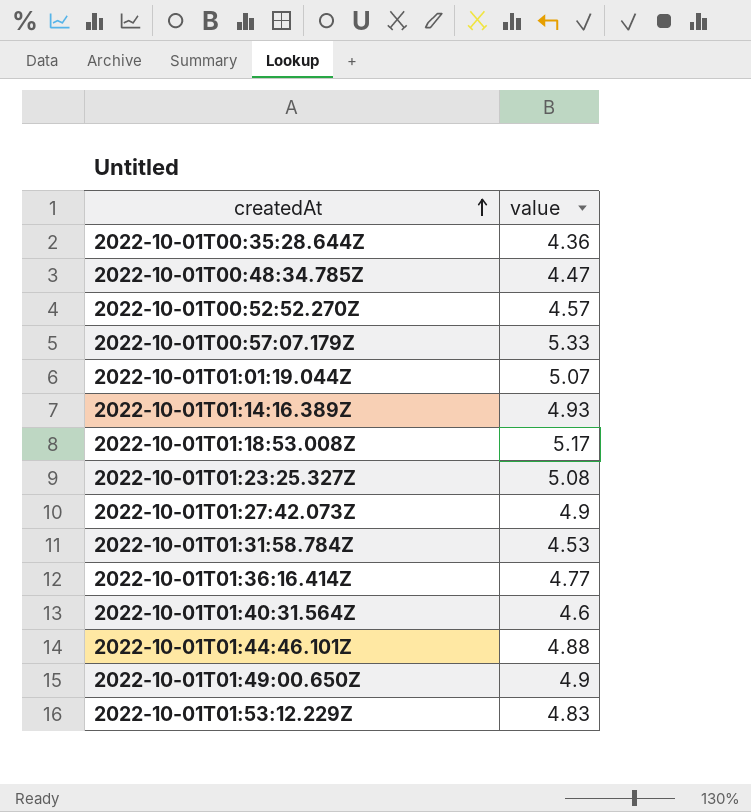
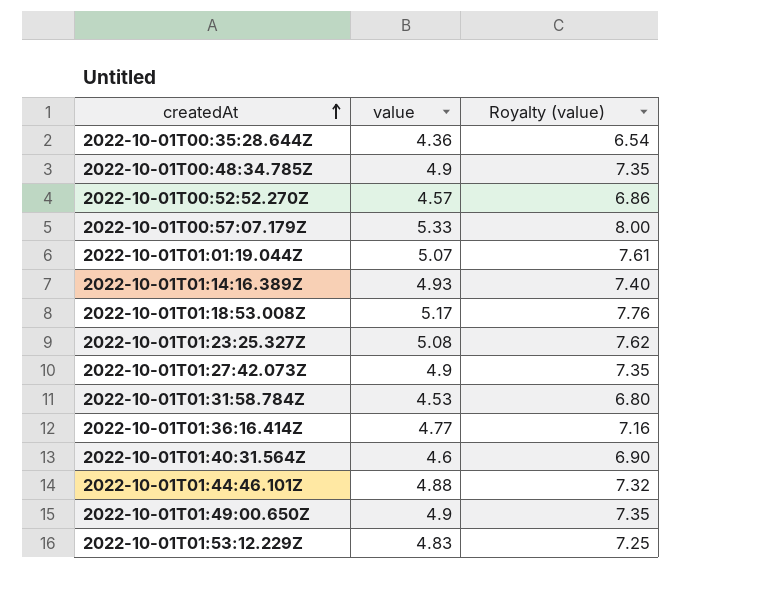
column Royalty (value) | formula: none -> [value] * 1.5
2022-10-01T00:48:34.785Z | value: 4.47 -> 4.9

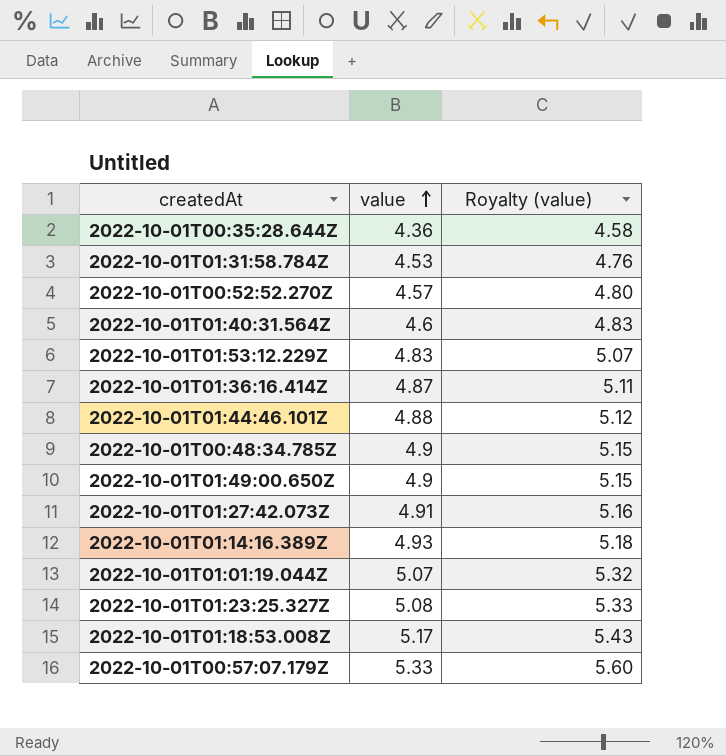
row order: createdAt ascending -> value ascending
column Royalty (value) | formula: [value] * 1.5 -> [value] * 1.05
2022-10-01T01:36:16.414Z | value: 4.77 -> 4.87
2022-10-01T01:27:42.073Z | value: 4.9 -> 4.91

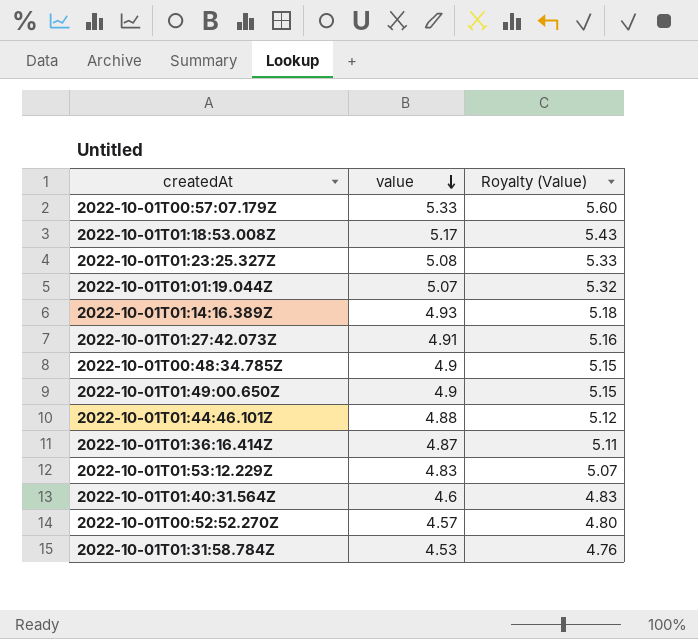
row order: value ascending -> value descending
column name: Royalty (value) -> Royalty (Value)
row 2022-10-01T00:35:28.644Z: 4.36 | 4.58 -> none

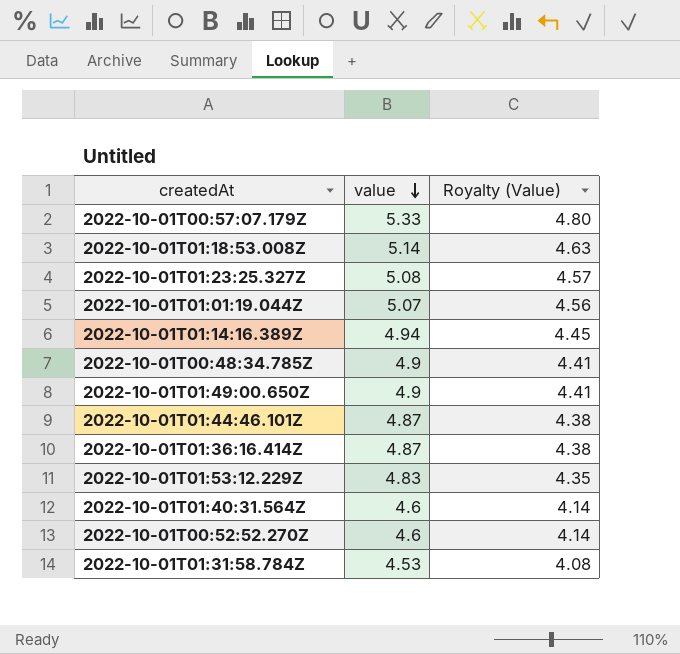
column Royalty (Value) | formula: [value] * 1.05 -> [value] * 0.9
row 2022-10-01T01:27:42.073Z: 4.91 | 5.16 -> none
2022-10-01T01:18:53.008Z | value: 5.17 -> 5.14
2022-10-01T01:14:16.389Z | value: 4.93 -> 4.94
2022-10-01T01:44:46.101Z | value: 4.88 -> 4.87
2022-10-01T00:52:52.270Z | value: 4.57 -> 4.6

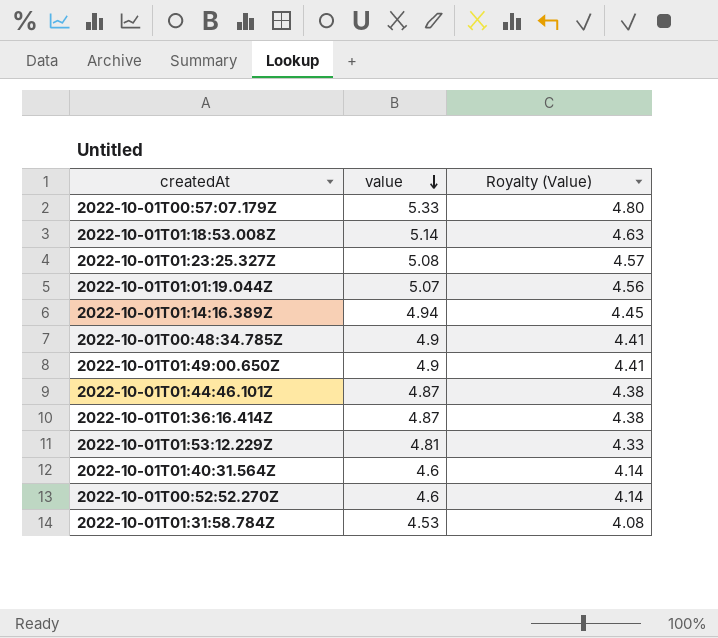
2022-10-01T01:53:12.229Z | value: 4.83 -> 4.81
2022-10-01T01:53:12.229Z | Royalty (Value): 4.35 -> 4.33

